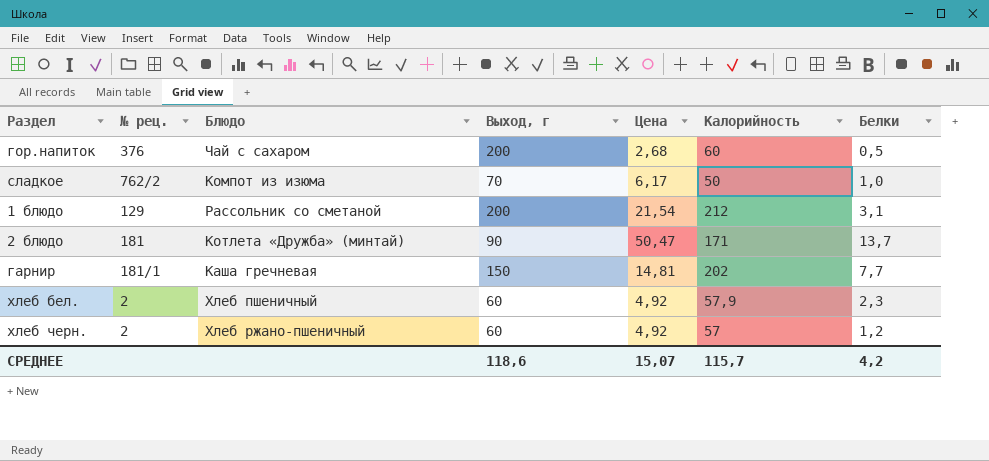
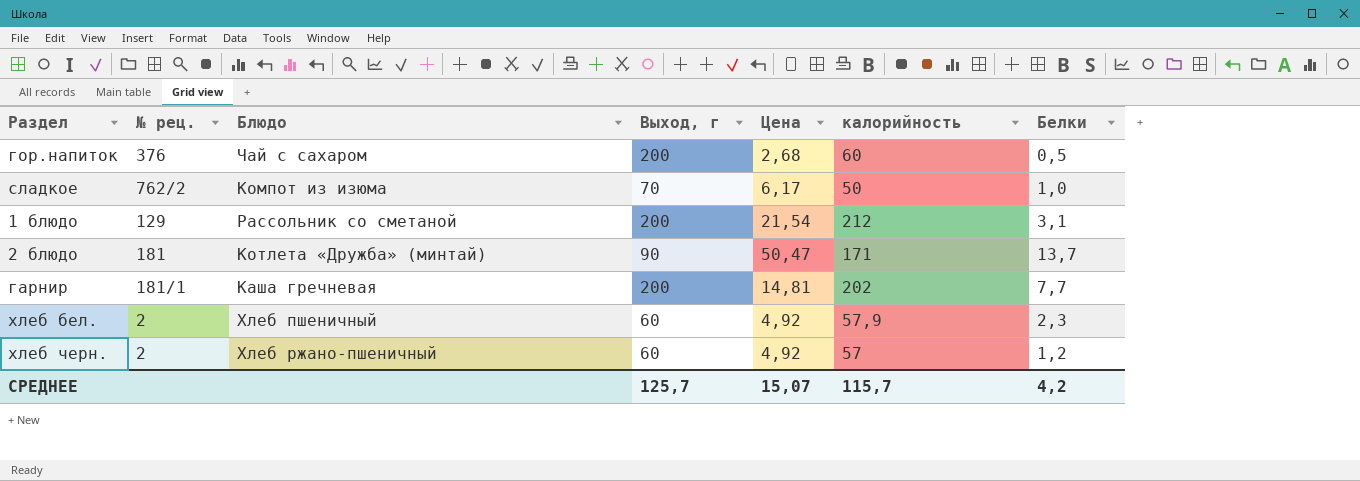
column name: Калорийность -> калорийность
гарнир | Выход, г: 150 -> 200
СРЕДНЕЕ | Выход, г: 118,6 -> 125,7

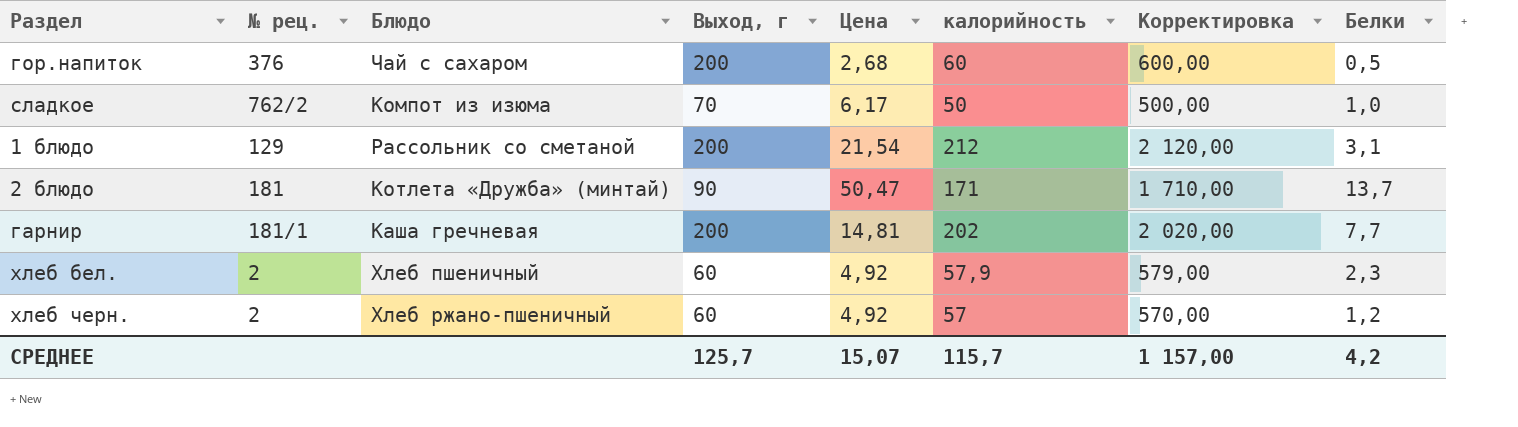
column Корректировка | formula: none -> [калорийность] * 10

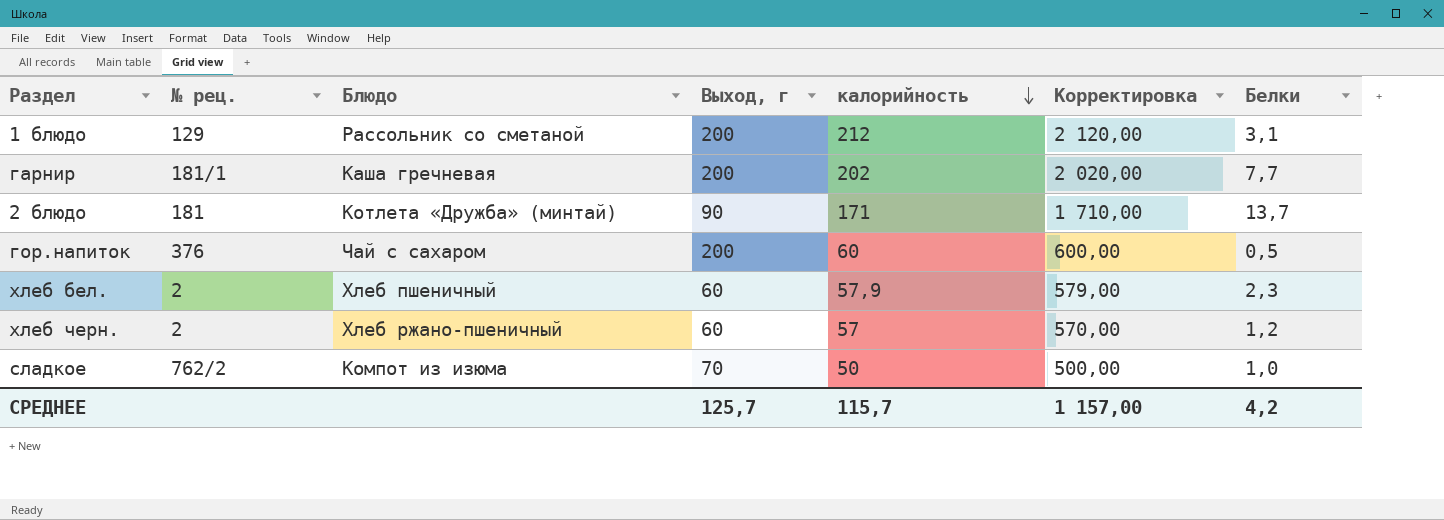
row order: none -> калорийность descending
column Цена | position: 5 -> none

